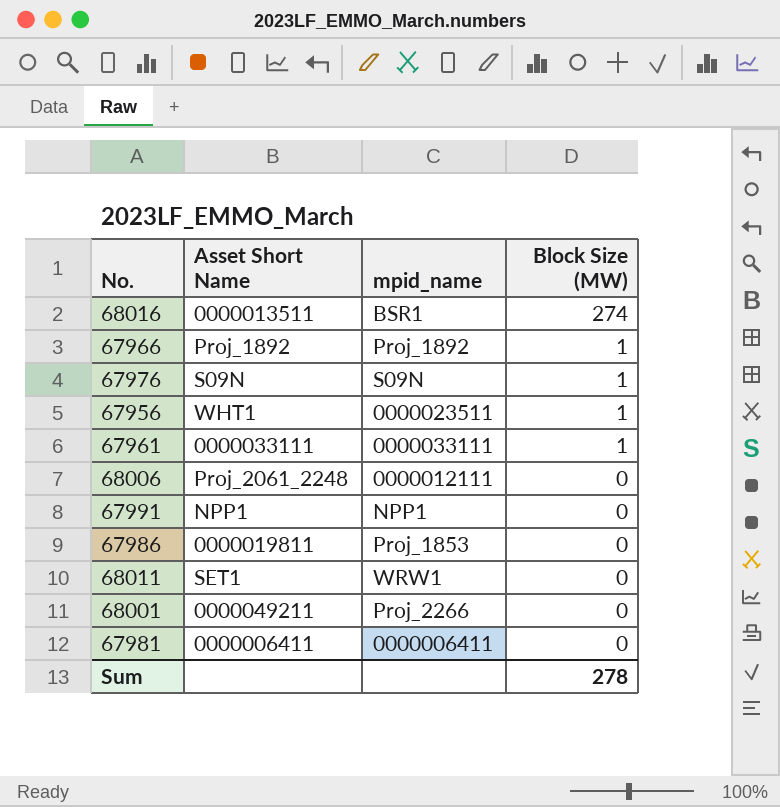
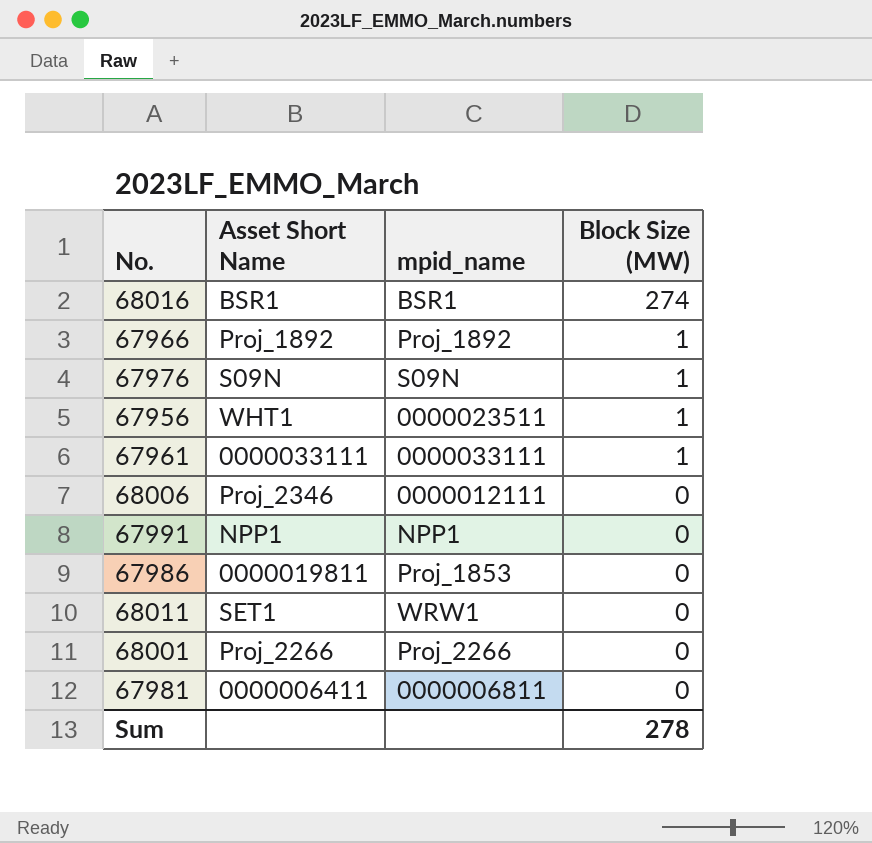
68016 | Asset Short Name: 0000013511 -> BSR1
68006 | Asset Short Name: Proj_2061_2248 -> Proj_2346
68001 | Asset Short Name: 0000049211 -> Proj_2266
67981 | mpid_name: 0000006411 -> 0000006811

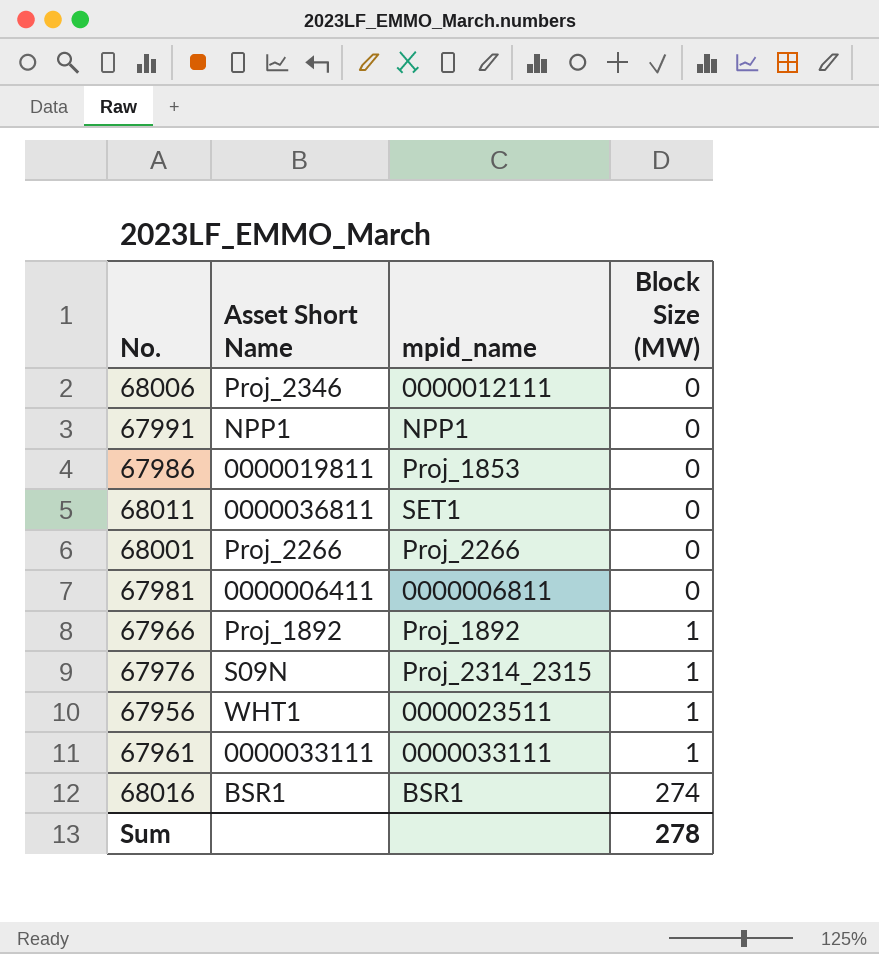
row order: Block Size (MW) descending -> Block Size (MW) ascending
68011 | Asset Short Name: SET1 -> 0000036811
68011 | mpid_name: WRW1 -> SET1
67976 | mpid_name: S09N -> Proj_2314_2315

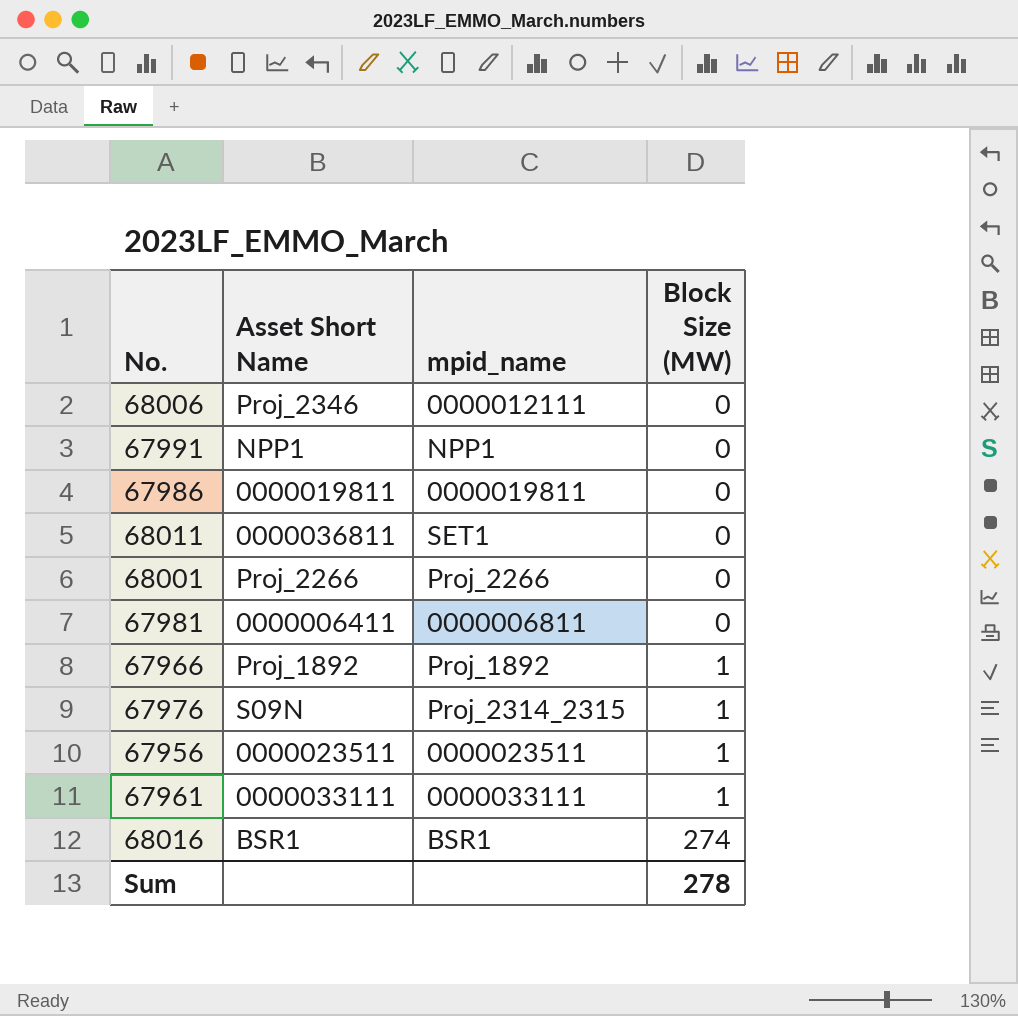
67986 | mpid_name: Proj_1853 -> 0000019811
67956 | Asset Short Name: WHT1 -> 0000023511

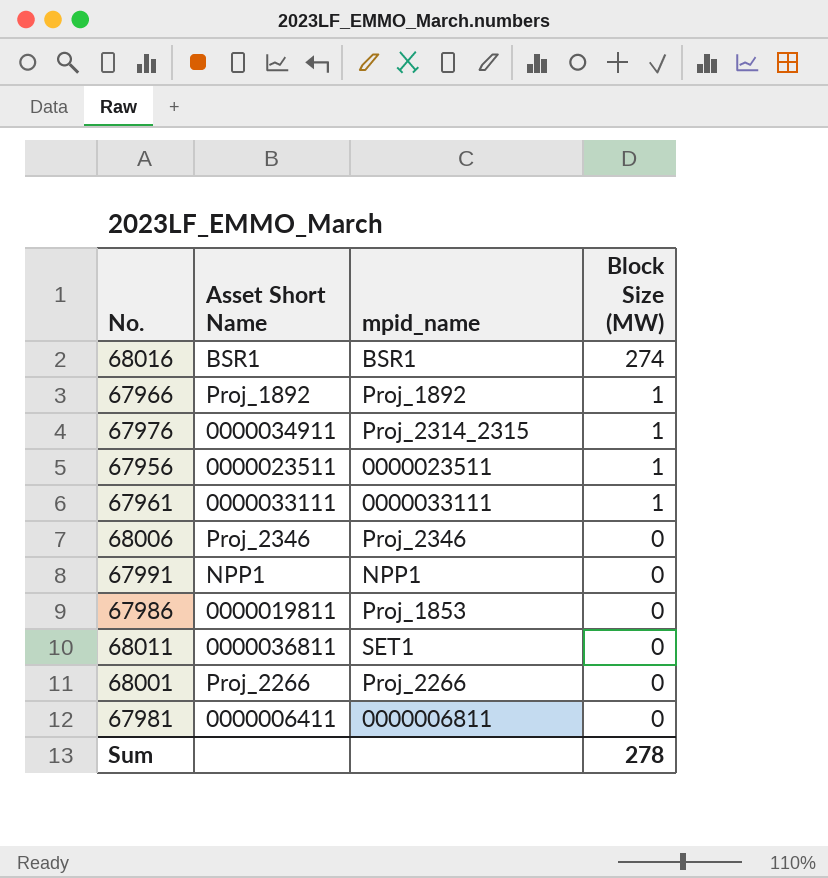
row order: Block Size (MW) ascending -> Block Size (MW) descending
67976 | Asset Short Name: S09N -> 0000034911
68006 | mpid_name: 0000012111 -> Proj_2346
67986 | mpid_name: 0000019811 -> Proj_1853

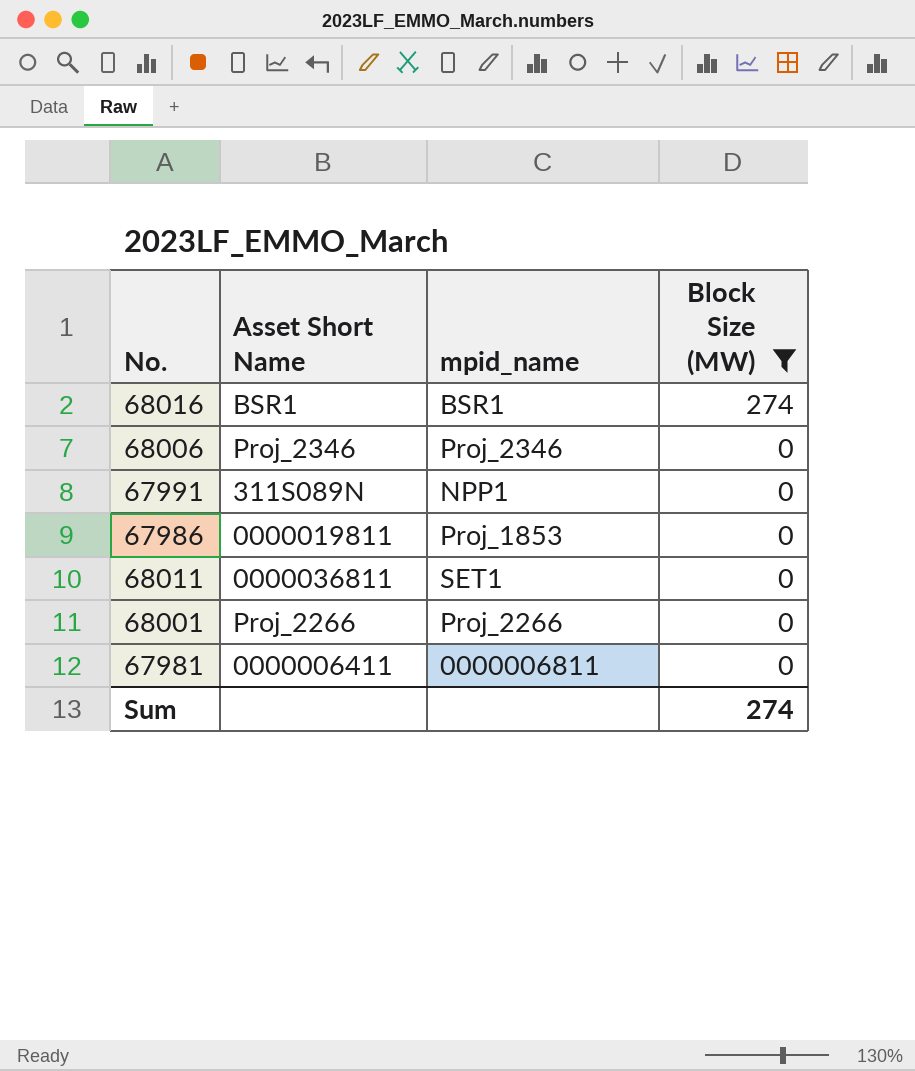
filter: none -> Block Size (MW) != 1
67991 | Asset Short Name: NPP1 -> 311S089N
Sum | Block Size (MW): 278 -> 274

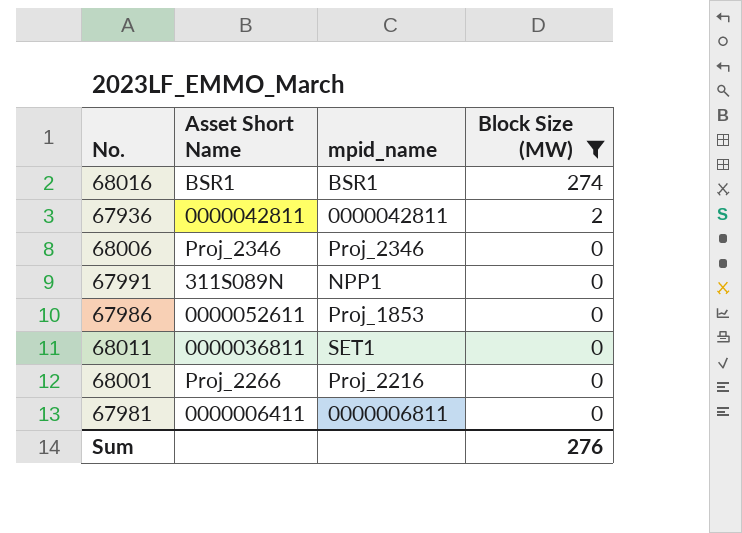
row 67936: none -> 0000042811 | 0000042811 | 2
67986 | Asset Short Name: 0000019811 -> 0000052611
68001 | mpid_name: Proj_2266 -> Proj_2216
Sum | Block Size (MW): 274 -> 276

